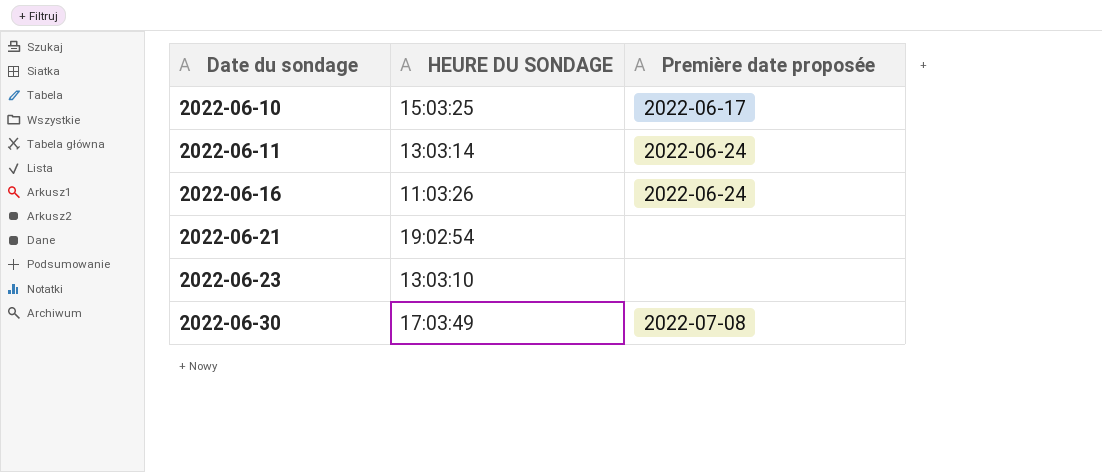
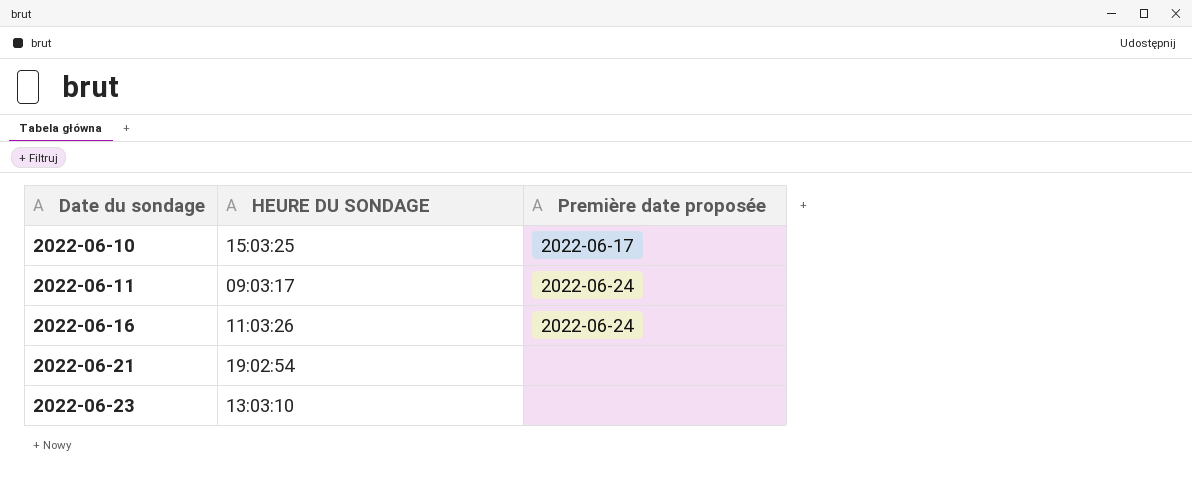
row 2022-06-30: 17:03:49 | 2022-07-08 -> none
2022-06-11 | HEURE DU SONDAGE: 13:03:14 -> 09:03:17

